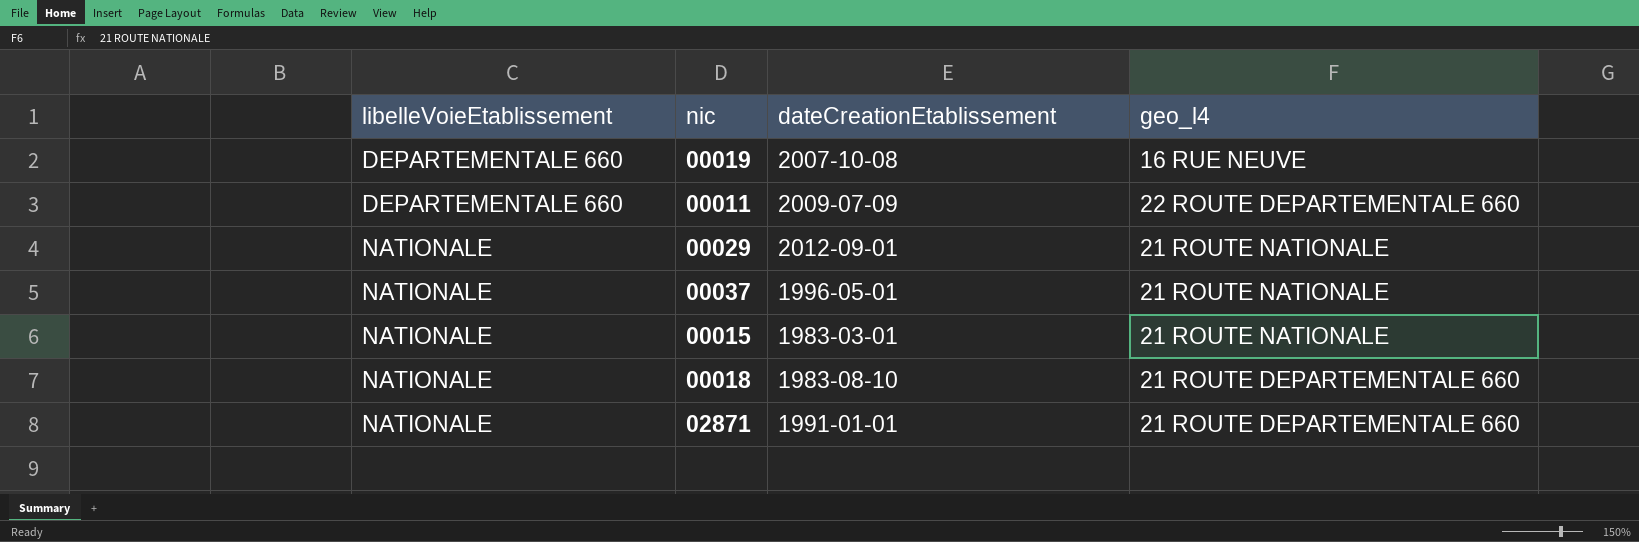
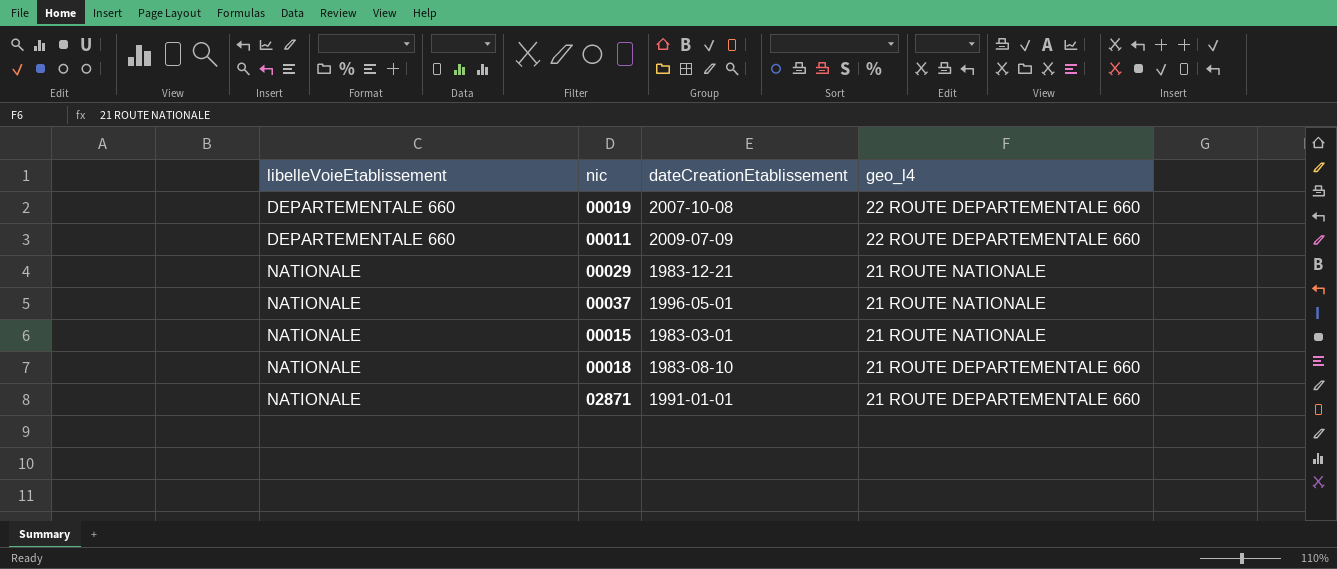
00019 | geo_l4: 16 RUE NEUVE -> 22 ROUTE DEPARTEMENTALE 660
00029 | dateCreationEtablissement: 2012-09-01 -> 1983-12-21

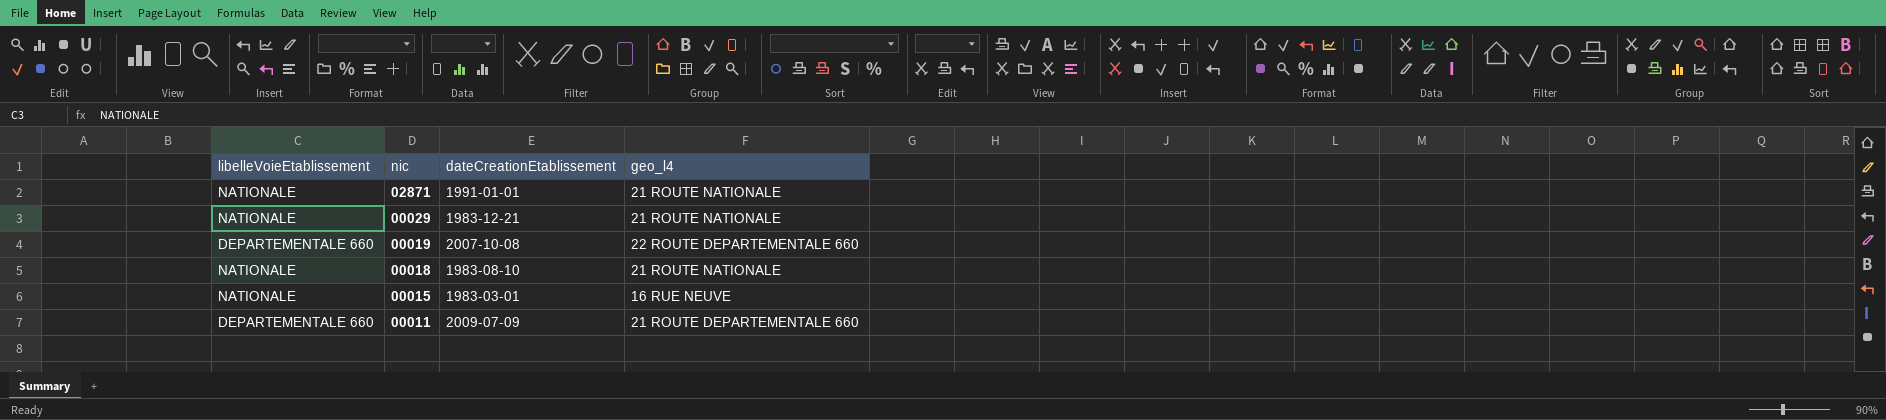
row order: libelleVoieEtablissement ascending -> nic descending
row 00037: NATIONALE | 1996-05-01 | 21 ROUTE NATIONALE -> none
02871 | geo_l4: 21 ROUTE DEPARTEMENTALE 660 -> 21 ROUTE NATIONALE
00018 | geo_l4: 21 ROUTE DEPARTEMENTALE 660 -> 21 ROUTE NATIONALE
00015 | geo_l4: 21 ROUTE NATIONALE -> 16 RUE NEUVE
00011 | geo_l4: 22 ROUTE DEPARTEMENTALE 660 -> 21 ROUTE DEPARTEMENTALE 660

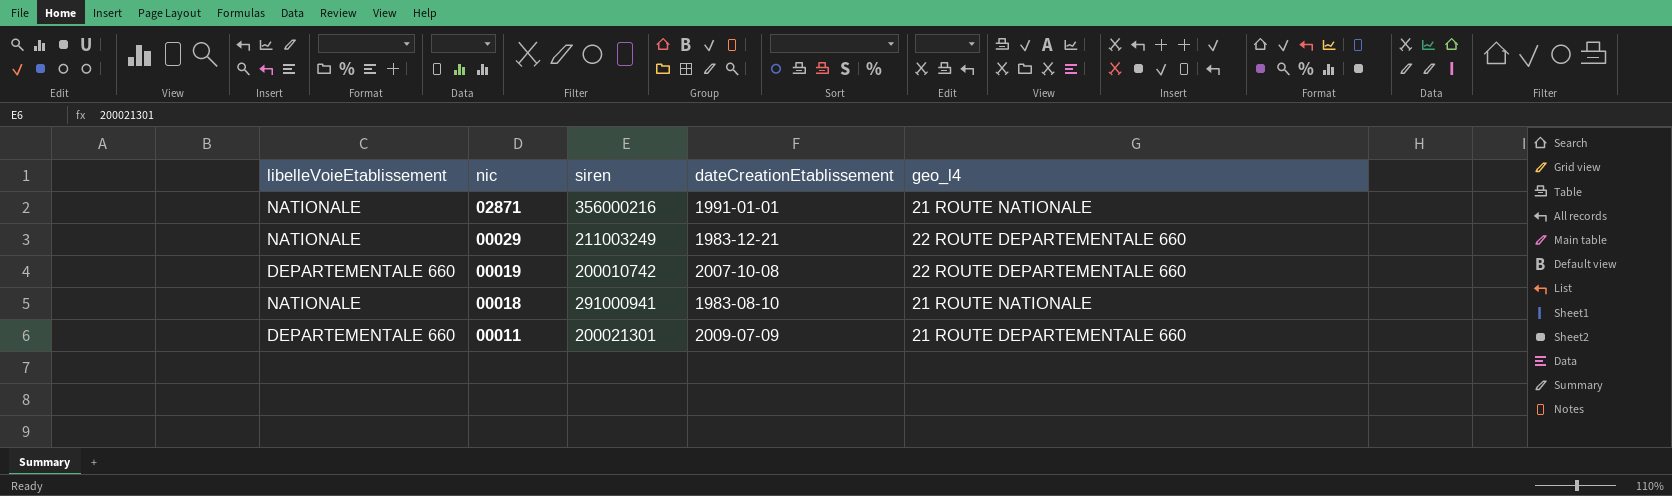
column siren | position: none -> 3
row 00015: NATIONALE | 1983-03-01 | 16 RUE NEUVE -> none
00029 | geo_l4: 21 ROUTE NATIONALE -> 22 ROUTE DEPARTEMENTALE 660

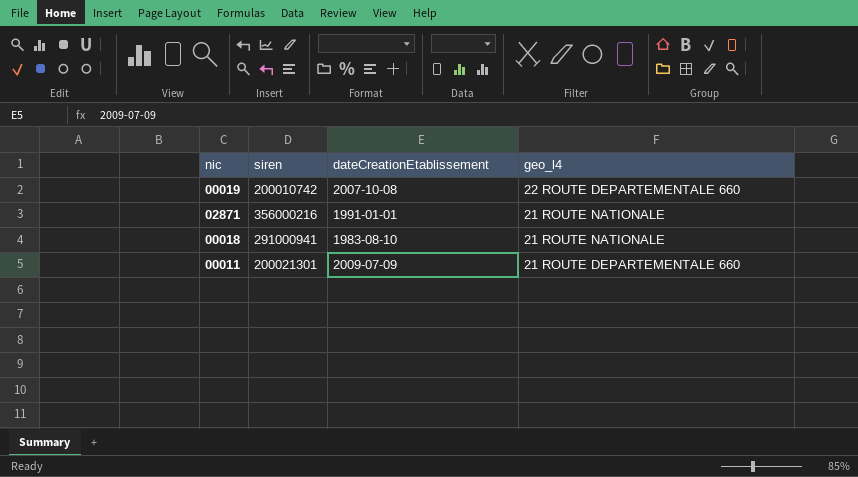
row order: nic descending -> geo_l4 descending
column libelleVoieEtablissement | position: 1 -> none
row 00029: NATIONALE | 211003249 | 1983-12-21 | 22 ROUTE DEPARTEMENTALE 660 -> none

